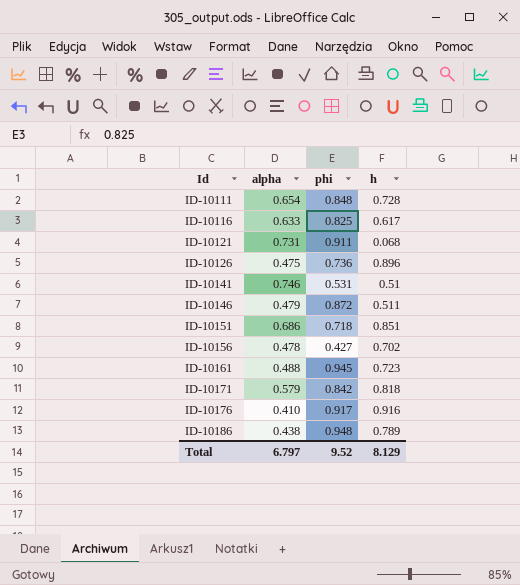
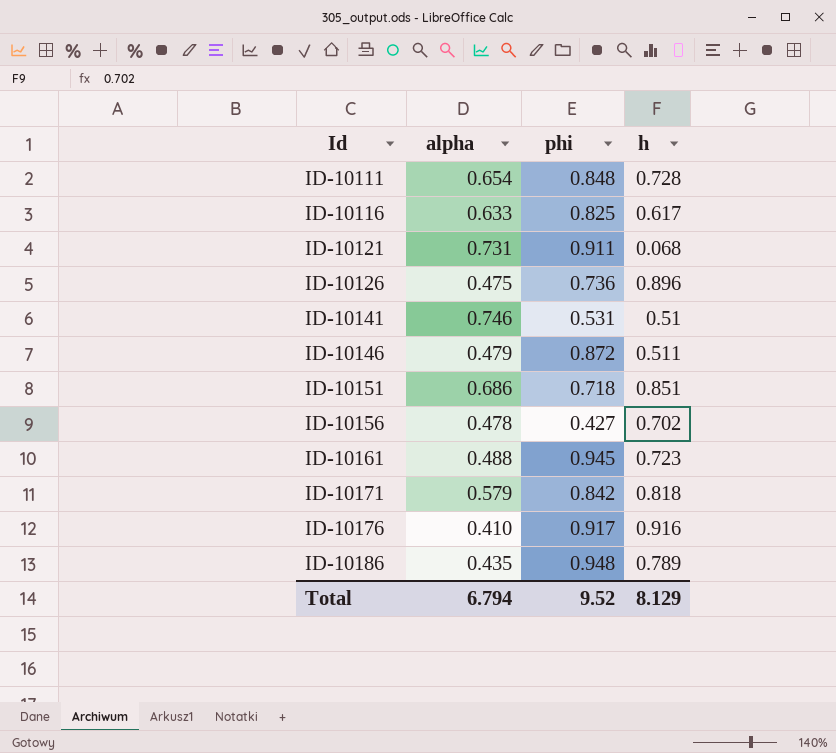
ID-10186 | alpha: 0.438 -> 0.435
Total | alpha: 6.797 -> 6.794

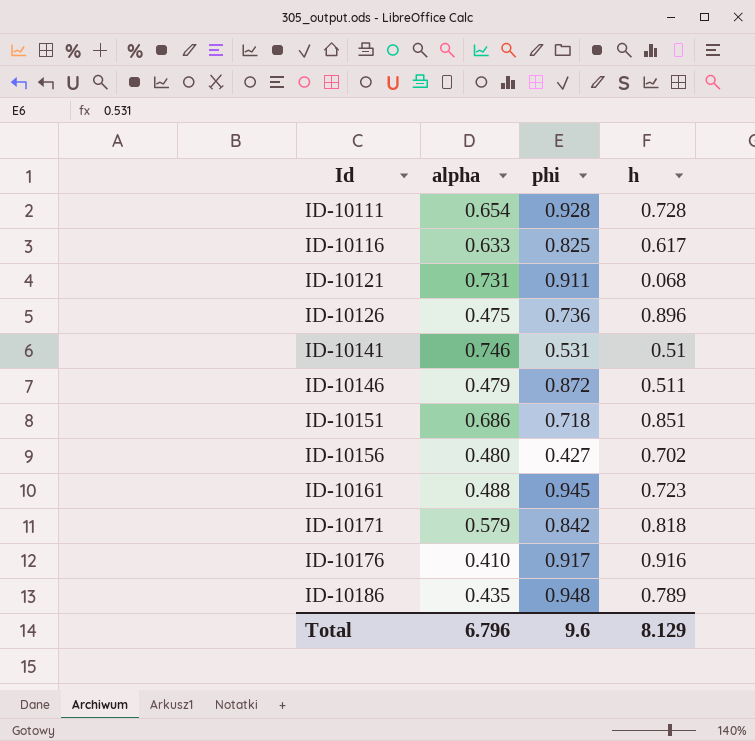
ID-10111 | phi: 0.848 -> 0.928
ID-10156 | alpha: 0.478 -> 0.480
Total | alpha: 6.794 -> 6.796
Total | phi: 9.52 -> 9.6

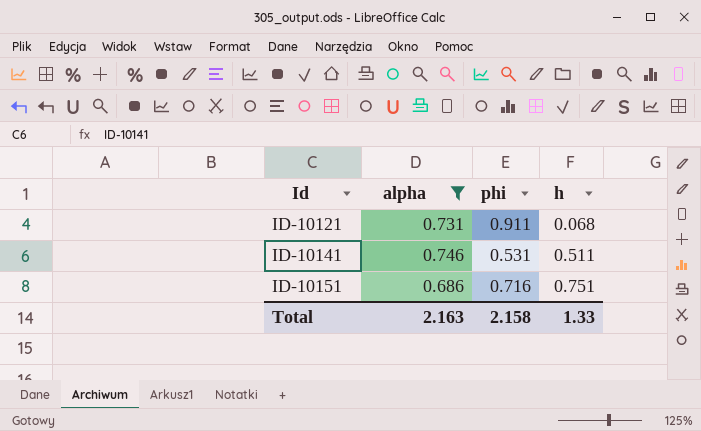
filter: none -> alpha >= 0.686
ID-10141 | h: 0.51 -> 0.511
ID-10151 | phi: 0.718 -> 0.716
ID-10151 | h: 0.851 -> 0.751
Total | alpha: 6.796 -> 2.163
Total | phi: 9.6 -> 2.158
Total | h: 8.129 -> 1.33

